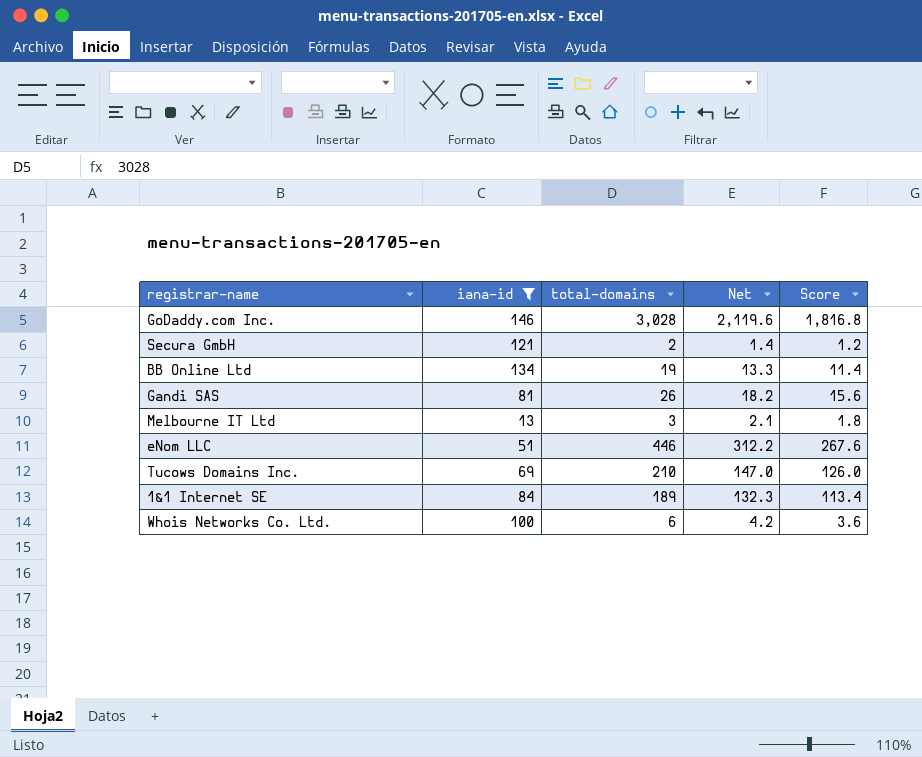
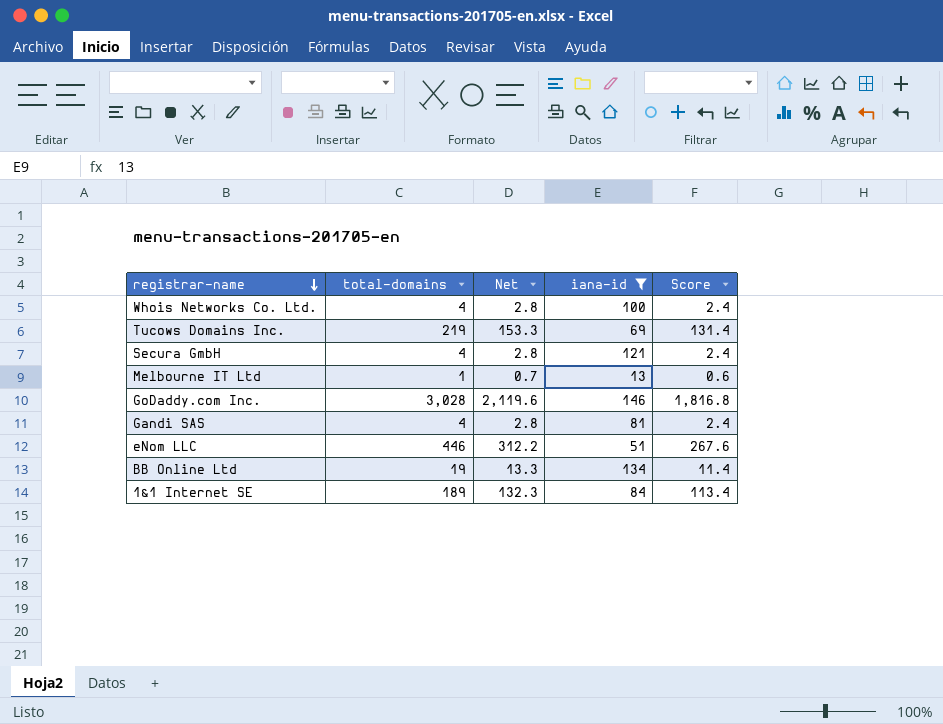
row order: none -> registrar-name descending
column iana-id | position: 2 -> 4
Whois Networks Co. Ltd. | total-domains: 6 -> 4
Whois Networks Co. Ltd. | Net: 4.2 -> 2.8
Whois Networks Co. Ltd. | Score: 3.6 -> 2.4
Tucows Domains Inc. | total-domains: 210 -> 219
Tucows Domains Inc. | Net: 147.0 -> 153.3
Tucows Domains Inc. | Score: 126.0 -> 131.4
Secura GmbH | total-domains: 2 -> 4
Secura GmbH | Net: 1.4 -> 2.8
Secura GmbH | Score: 1.2 -> 2.4
Melbourne IT Ltd | total-domains: 3 -> 1
Melbourne IT Ltd | Net: 2.1 -> 0.7
Melbourne IT Ltd | Score: 1.8 -> 0.6
Gandi SAS | total-domains: 26 -> 4
Gandi SAS | Net: 18.2 -> 2.8
Gandi SAS | Score: 15.6 -> 2.4

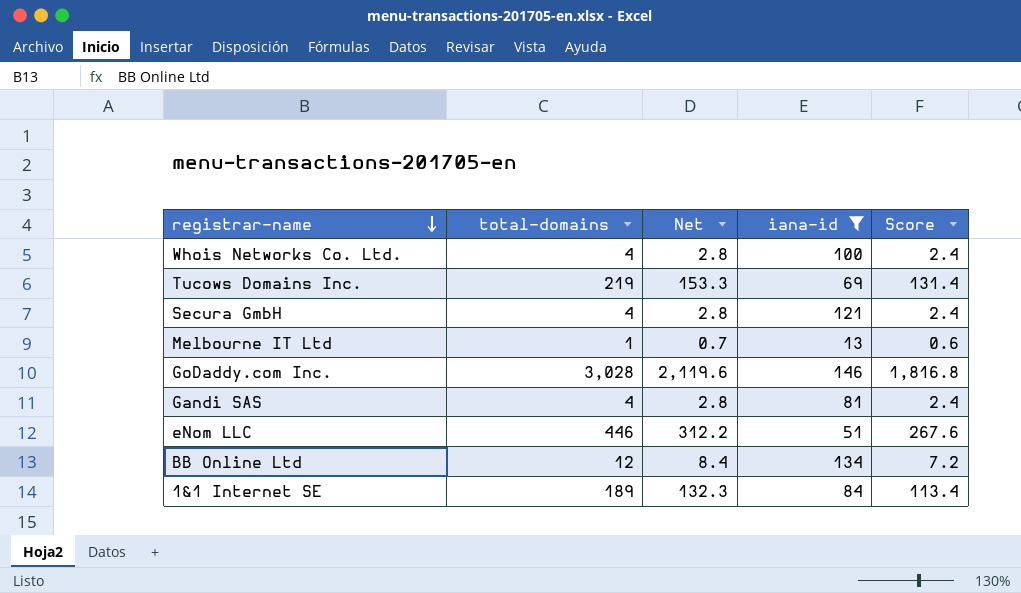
BB Online Ltd | total-domains: 19 -> 12
BB Online Ltd | Net: 13.3 -> 8.4
BB Online Ltd | Score: 11.4 -> 7.2

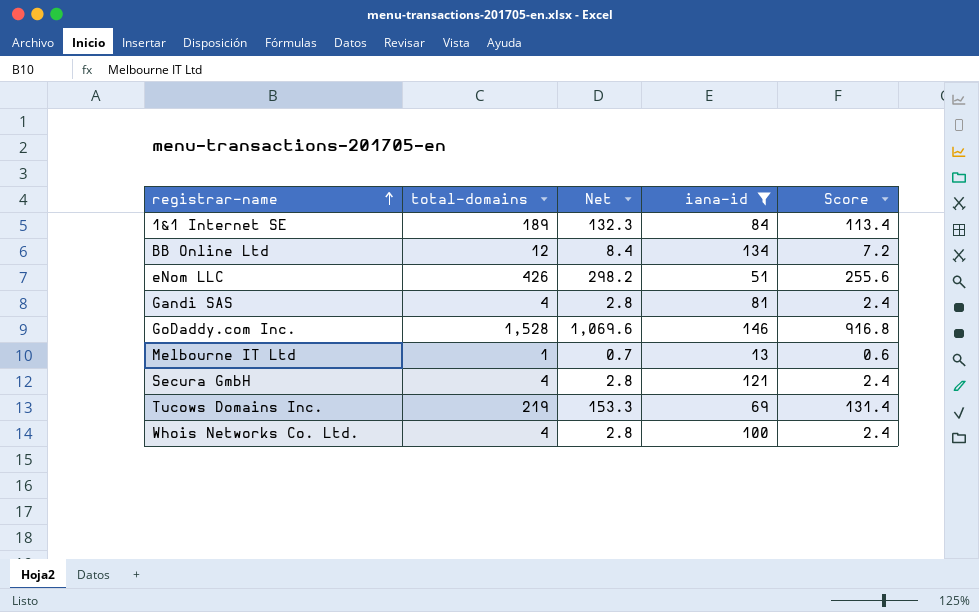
row order: registrar-name descending -> registrar-name ascending
eNom LLC | total-domains: 446 -> 426
eNom LLC | Net: 312.2 -> 298.2
eNom LLC | Score: 267.6 -> 255.6
GoDaddy.com Inc. | total-domains: 3,028 -> 1,528
GoDaddy.com Inc. | Net: 2,119.6 -> 1,069.6
GoDaddy.com Inc. | Score: 1,816.8 -> 916.8

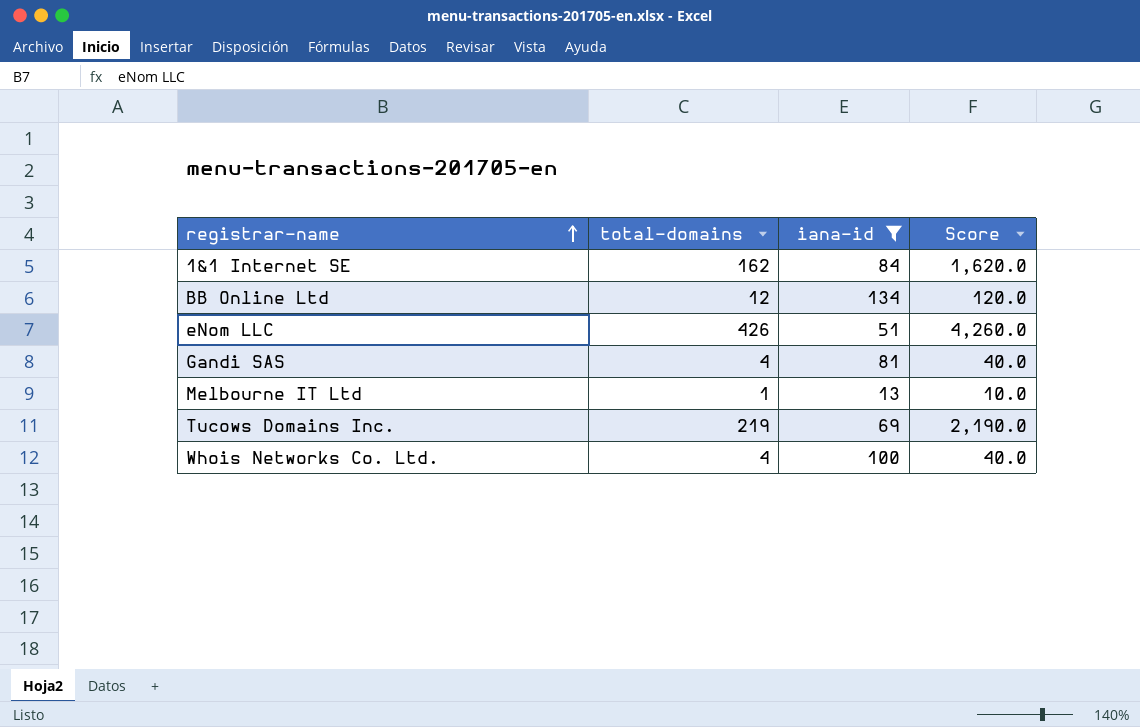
column Net | formula: [total-domains] * 0.7 -> none
column Score | formula: [total-domains] * 0.6 -> [total-domains] * 10
row GoDaddy.com Inc.: 1,528 | 1,069.6 | 146 | 916.8 -> none
row Secura GmbH: 4 | 2.8 | 121 | 2.4 -> none
1&1 Internet SE | total-domains: 189 -> 162

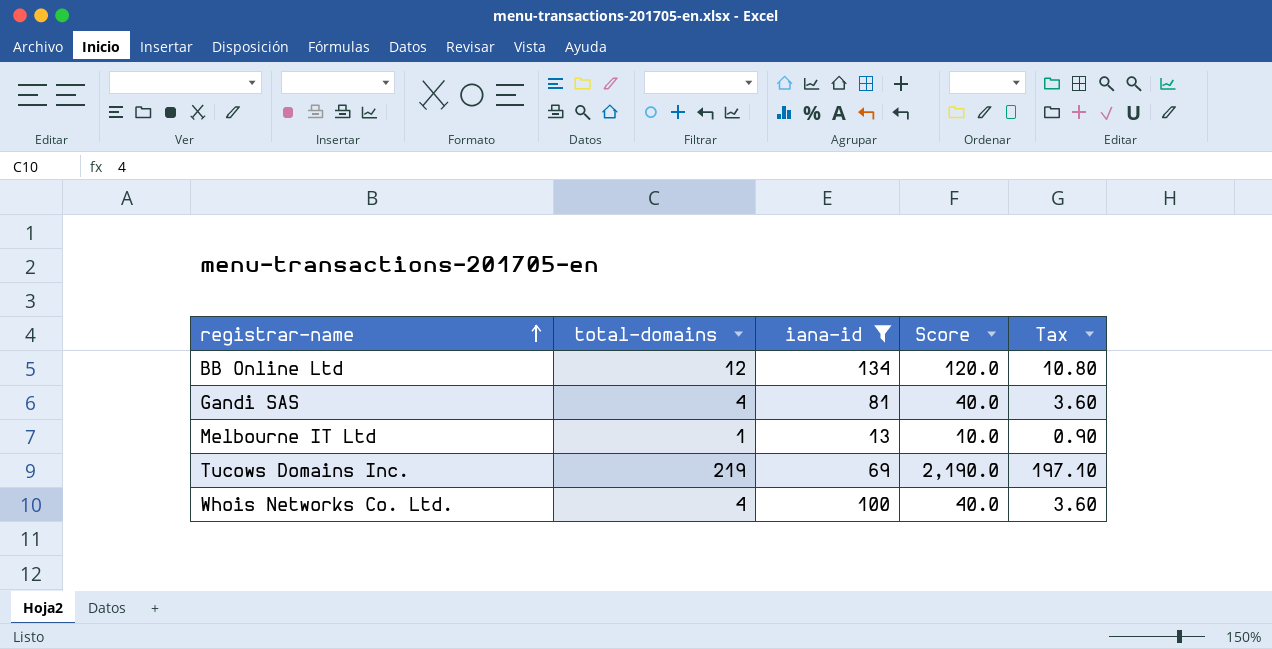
column Tax | formula: none -> [total-domains] * 0.9
row 1&1 Internet SE: 162 | 84 | 1,620.0 -> none
row eNom LLC: 426 | 51 | 4,260.0 -> none

